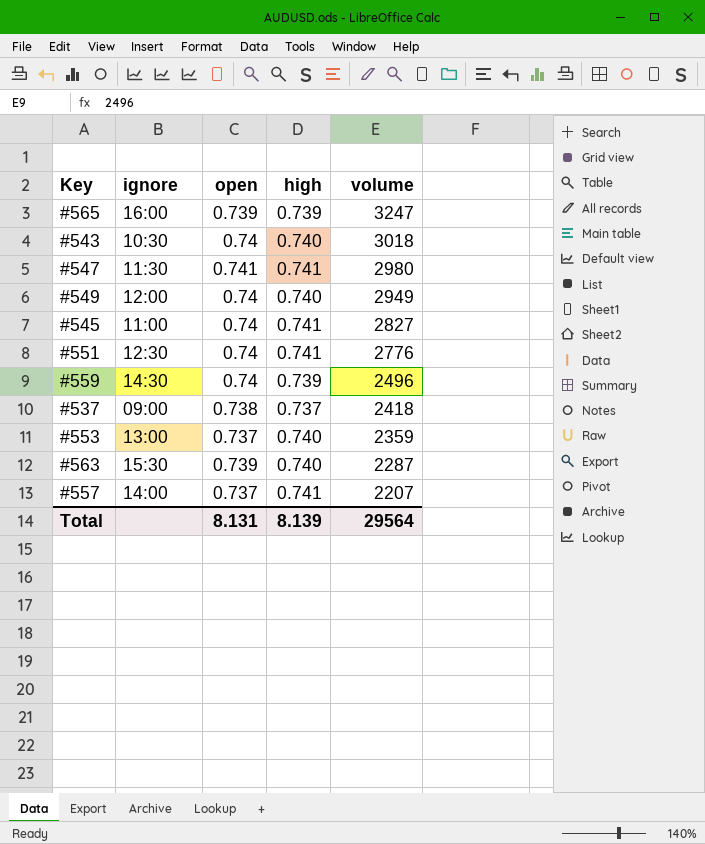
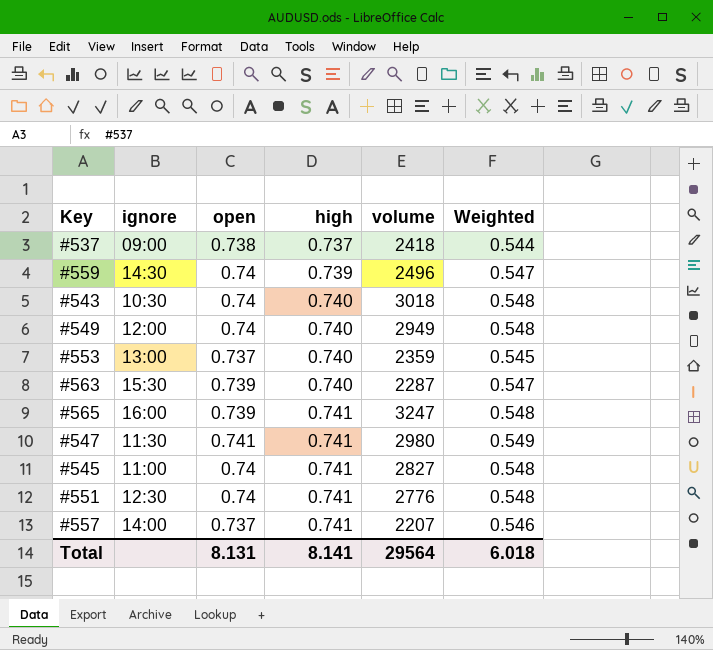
row order: volume descending -> high ascending
column Weighted | formula: none -> [open] * [high]
#565 | high: 0.739 -> 0.741
Total | high: 8.139 -> 8.141

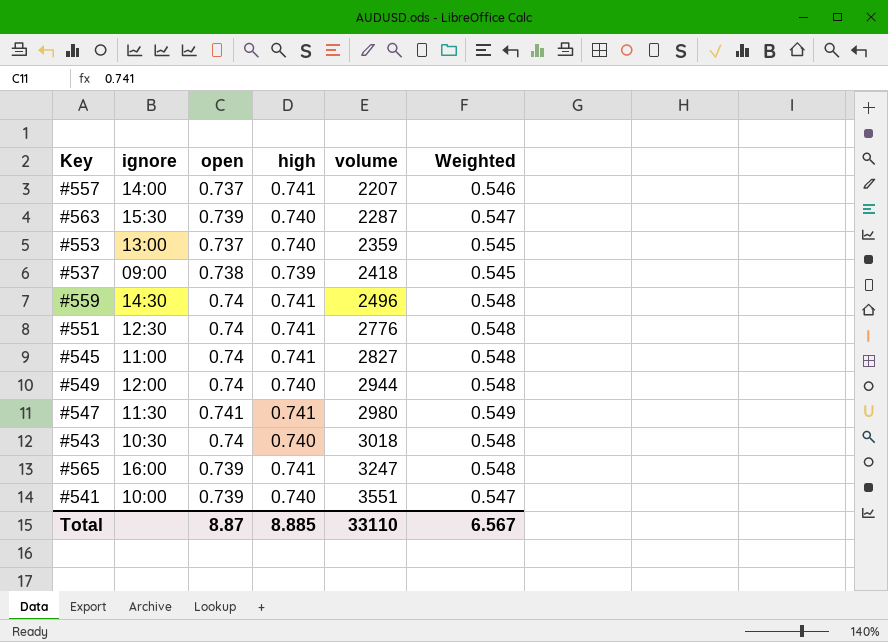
row order: high ascending -> volume ascending
#537 | high: 0.737 -> 0.739
#537 | Weighted: 0.544 -> 0.545
#559 | high: 0.739 -> 0.741
#559 | Weighted: 0.547 -> 0.548
#549 | volume: 2949 -> 2944
row #541: none -> 10:00 | 0.739 | 0.740 | 3551 | 0.547
Total | open: 8.131 -> 8.87
Total | high: 8.141 -> 8.885
Total | volume: 29564 -> 33110
Total | Weighted: 6.018 -> 6.567

